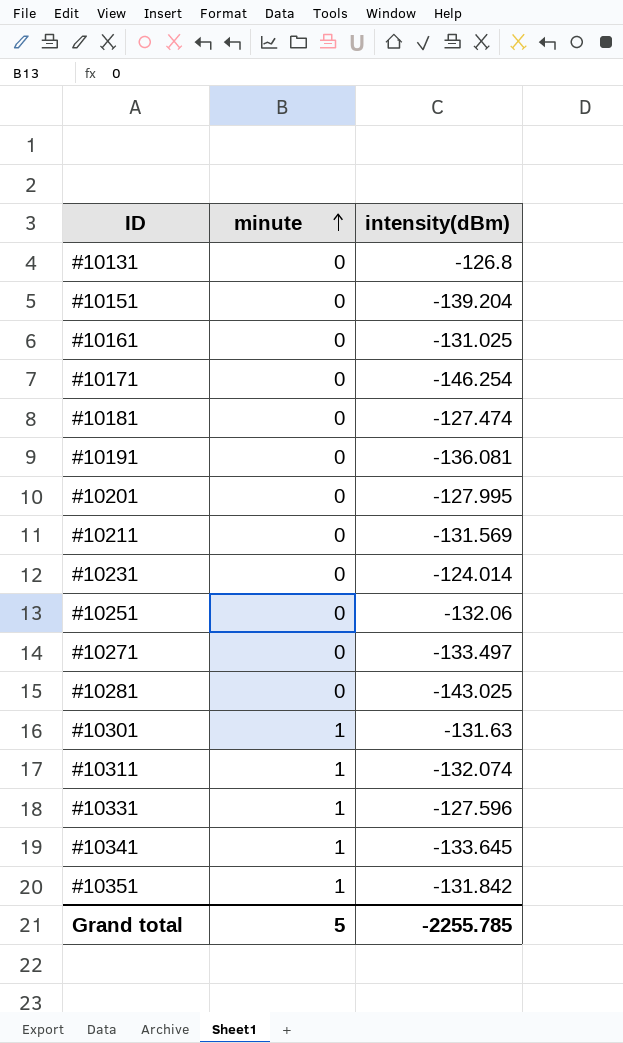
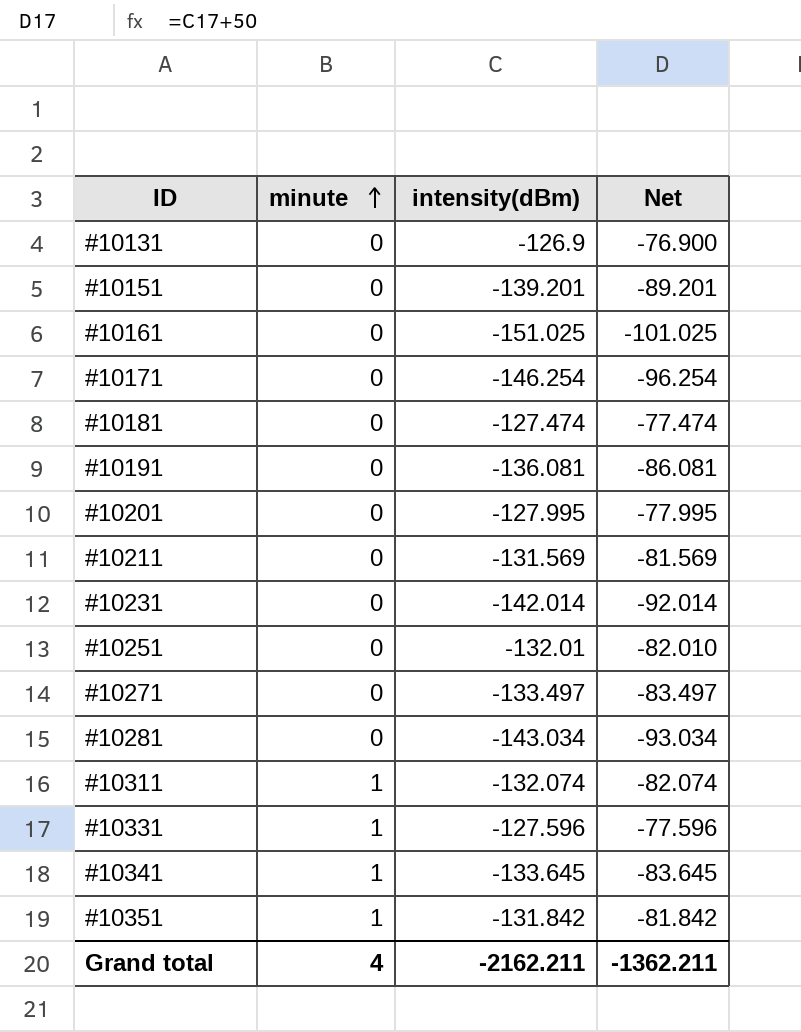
column Net | formula: none -> [intensity(dBm)] + 50
row #10301: 1 | -131.63 -> none
#10131 | intensity(dBm): -126.8 -> -126.9
#10151 | intensity(dBm): -139.204 -> -139.201
#10161 | intensity(dBm): -131.025 -> -151.025
#10231 | intensity(dBm): -124.014 -> -142.014
#10251 | intensity(dBm): -132.06 -> -132.01
#10281 | intensity(dBm): -143.025 -> -143.034
Grand total | minute: 5 -> 4
Grand total | intensity(dBm): -2255.785 -> -2162.211

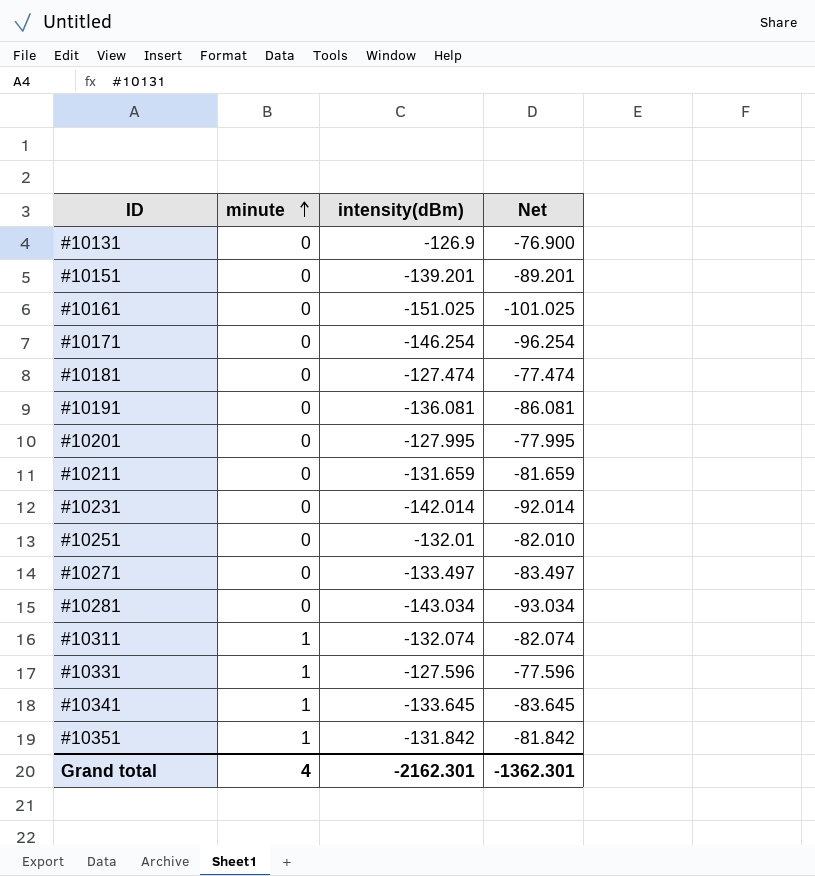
#10211 | intensity(dBm): -131.569 -> -131.659
#10211 | Net: -81.569 -> -81.659
Grand total | intensity(dBm): -2162.211 -> -2162.301
Grand total | Net: -1362.211 -> -1362.301

